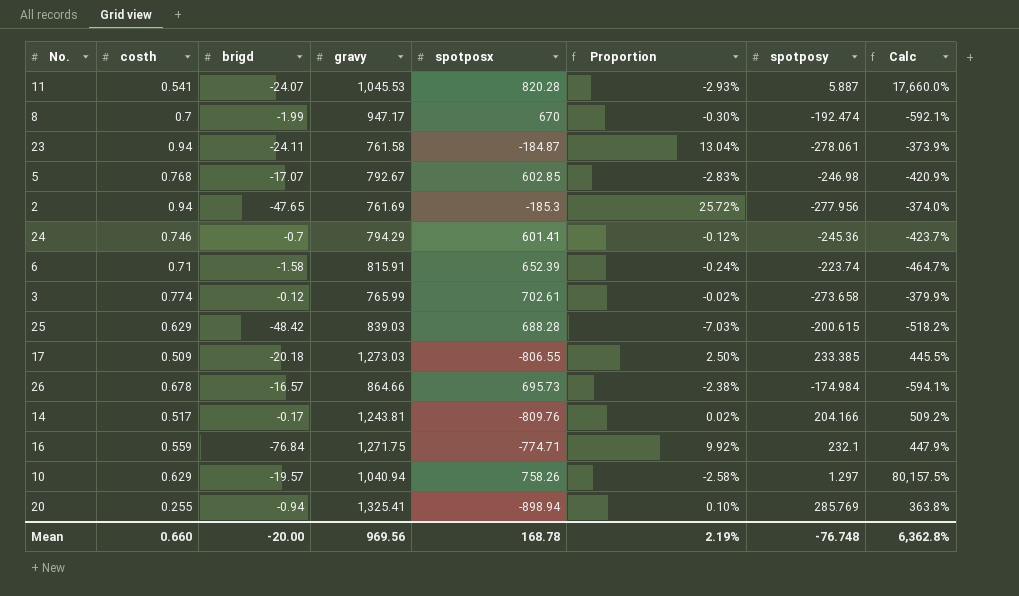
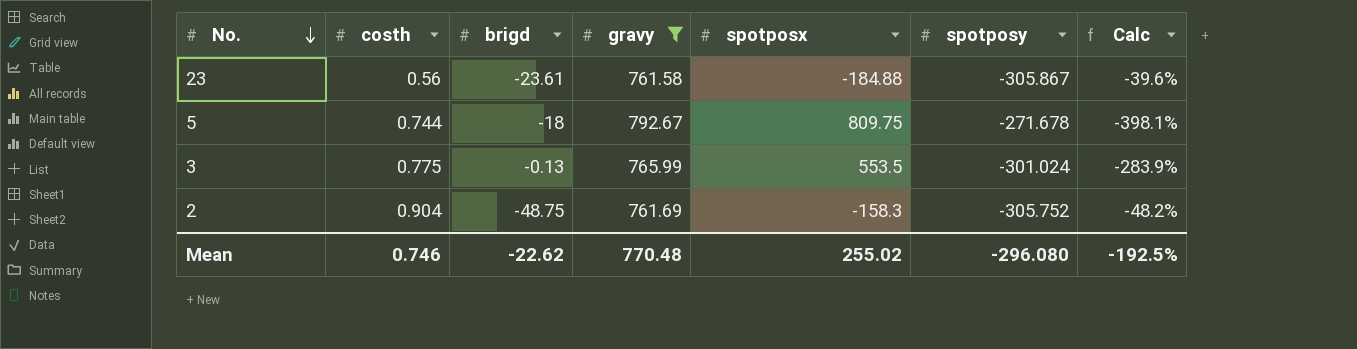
filter: none -> gravy <= 792.67
row order: none -> No. descending
column Proportion | formula: [brigd] / [spotposx] -> none
column Calc | formula: ([gravy] - [spotposy]) / [spotposy] -> ([spotposx] - [spotposy]) / [spotposy]
23 | costh: 0.94 -> 0.56
23 | brigd: -24.11 -> -23.61
23 | spotposx: -184.87 -> -184.88
23 | spotposy: -278.061 -> -305.867
5 | costh: 0.768 -> 0.744
5 | brigd: -17.07 -> -18
5 | spotposx: 602.85 -> 809.75
5 | spotposy: -246.98 -> -271.678
3 | costh: 0.774 -> 0.775
3 | brigd: -0.12 -> -0.13
3 | spotposx: 702.61 -> 553.5
3 | spotposy: -273.658 -> -301.024
2 | costh: 0.94 -> 0.904
2 | brigd: -47.65 -> -48.75
2 | spotposx: -185.3 -> -158.3
2 | spotposy: -277.956 -> -305.752
Mean | costh: 0.660 -> 0.746
Mean | brigd: -20.00 -> -22.62
Mean | gravy: 969.56 -> 770.48
Mean | spotposx: 168.78 -> 255.02
Mean | spotposy: -76.748 -> -296.080
Mean | Calc: 6,362.8% -> -192.5%

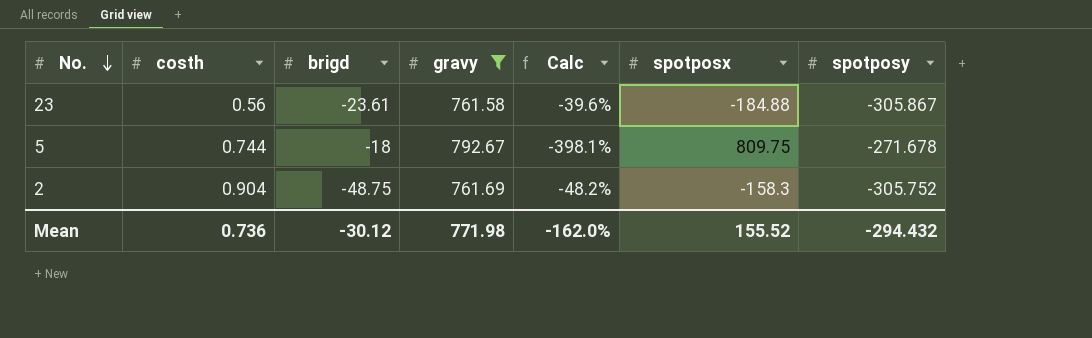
column Calc | position: 7 -> 5
row 3: 0.775 | -0.13 | 765.99 | 553.5 | -301.024 | -283.9% -> none
Mean | costh: 0.746 -> 0.736
Mean | brigd: -22.62 -> -30.12
Mean | gravy: 770.48 -> 771.98
Mean | Calc: -192.5% -> -162.0%
Mean | spotposx: 255.02 -> 155.52
Mean | spotposy: -296.080 -> -294.432

